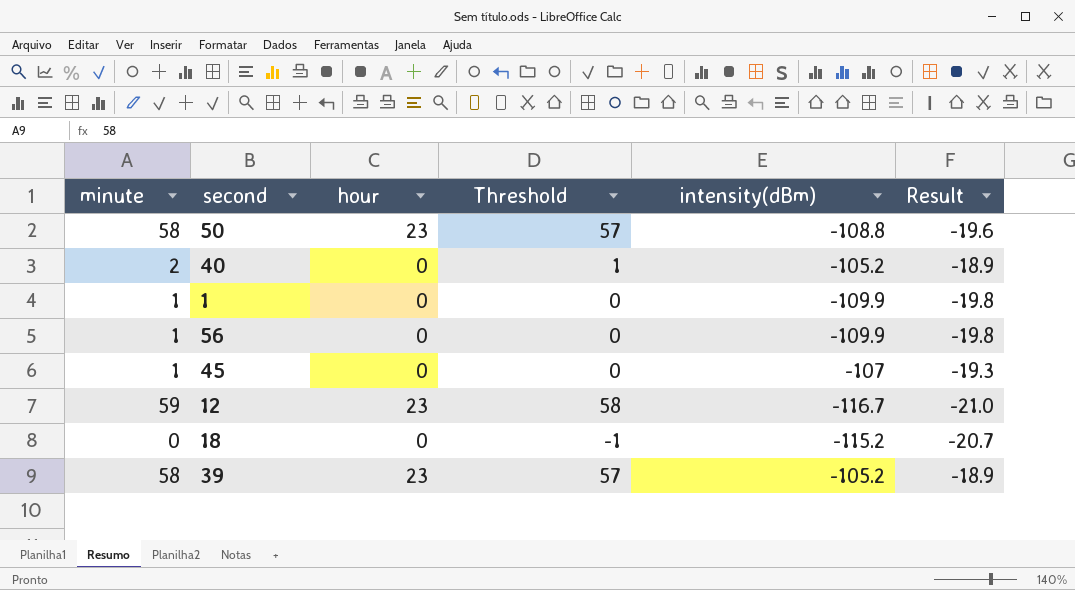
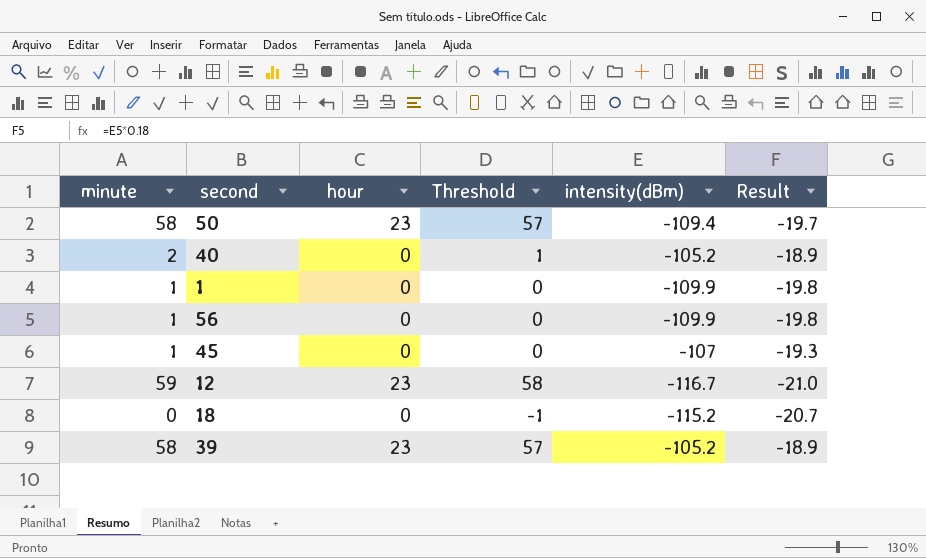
50 | intensity(dBm): -108.8 -> -109.4
50 | Result: -19.6 -> -19.7

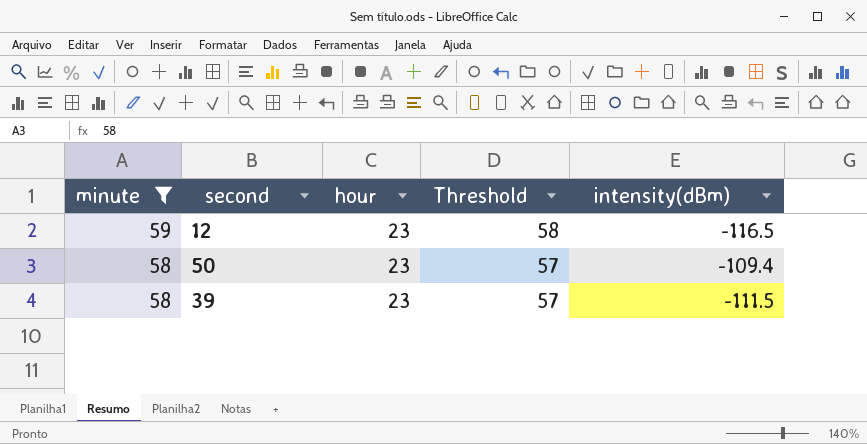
filter: none -> minute >= 58
row order: none -> minute descending
column Result | formula: [intensity(dBm)] * 0.18 -> none
12 | intensity(dBm): -116.7 -> -116.5
39 | intensity(dBm): -105.2 -> -111.5

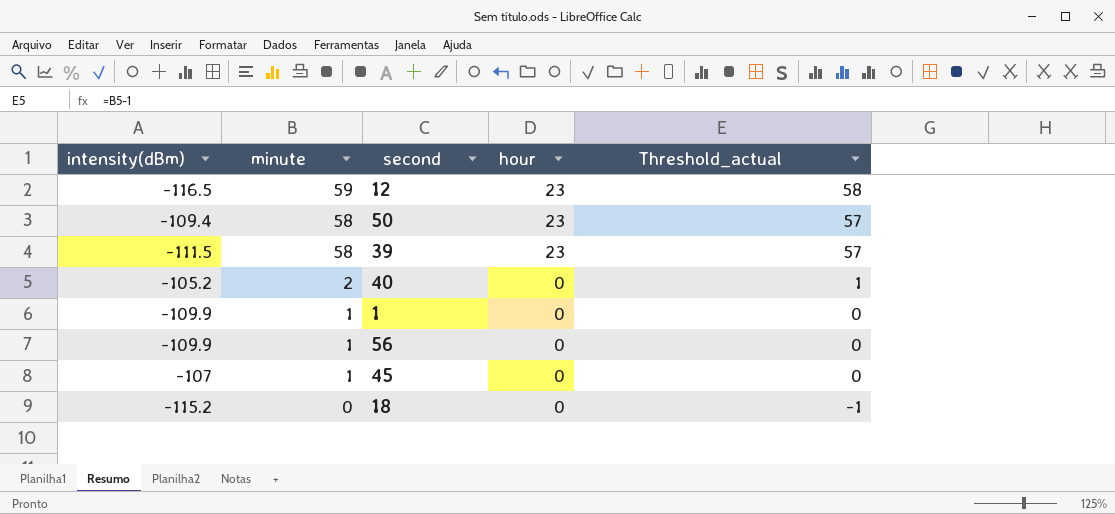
filter: minute >= 58 -> none
column intensity(dBm) | position: 5 -> 1
column name: Threshold -> Threshold_actual

